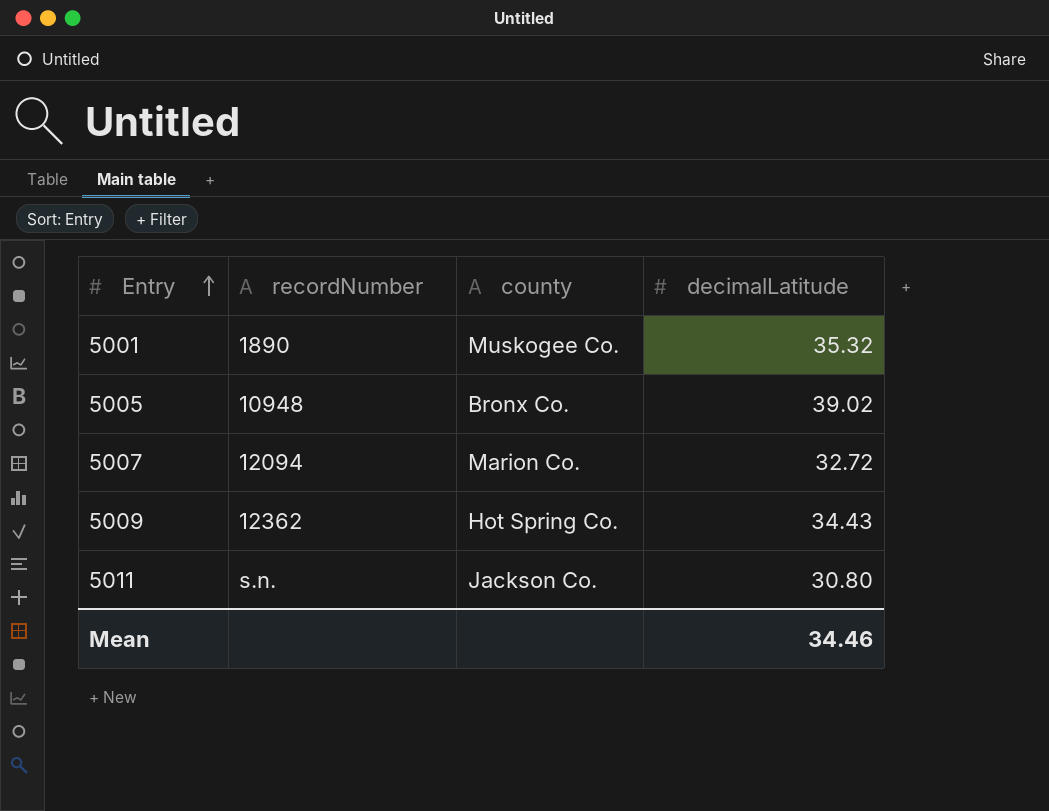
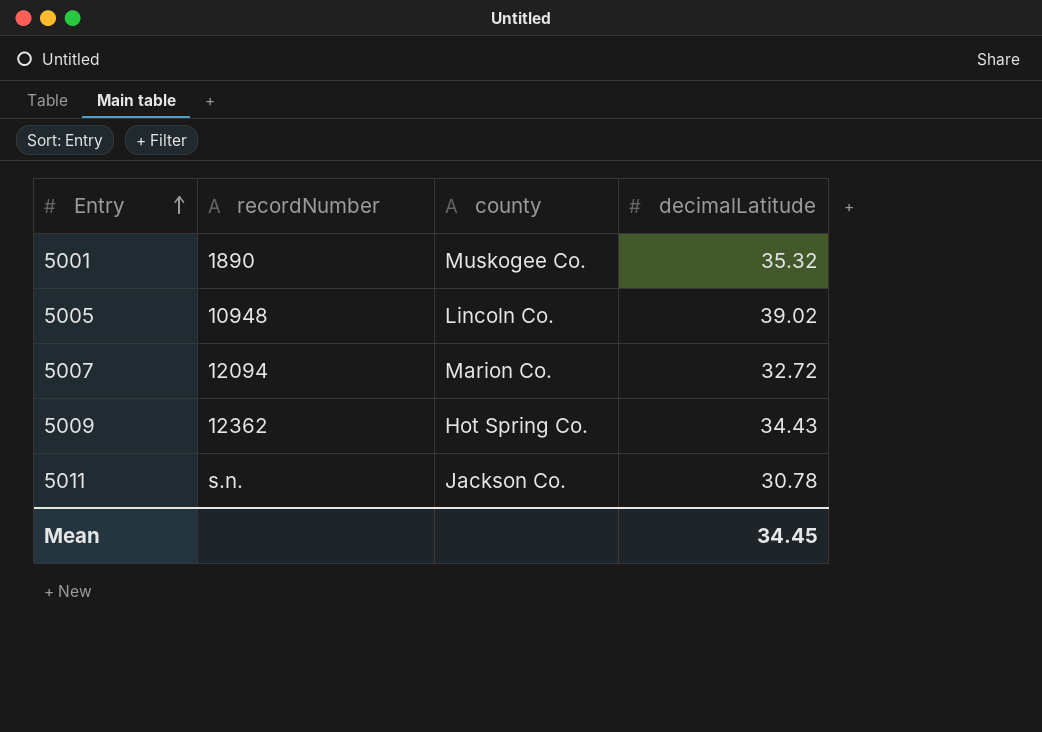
5005 | county: Bronx Co. -> Lincoln Co.
5011 | decimalLatitude: 30.80 -> 30.78
Mean | decimalLatitude: 34.46 -> 34.45

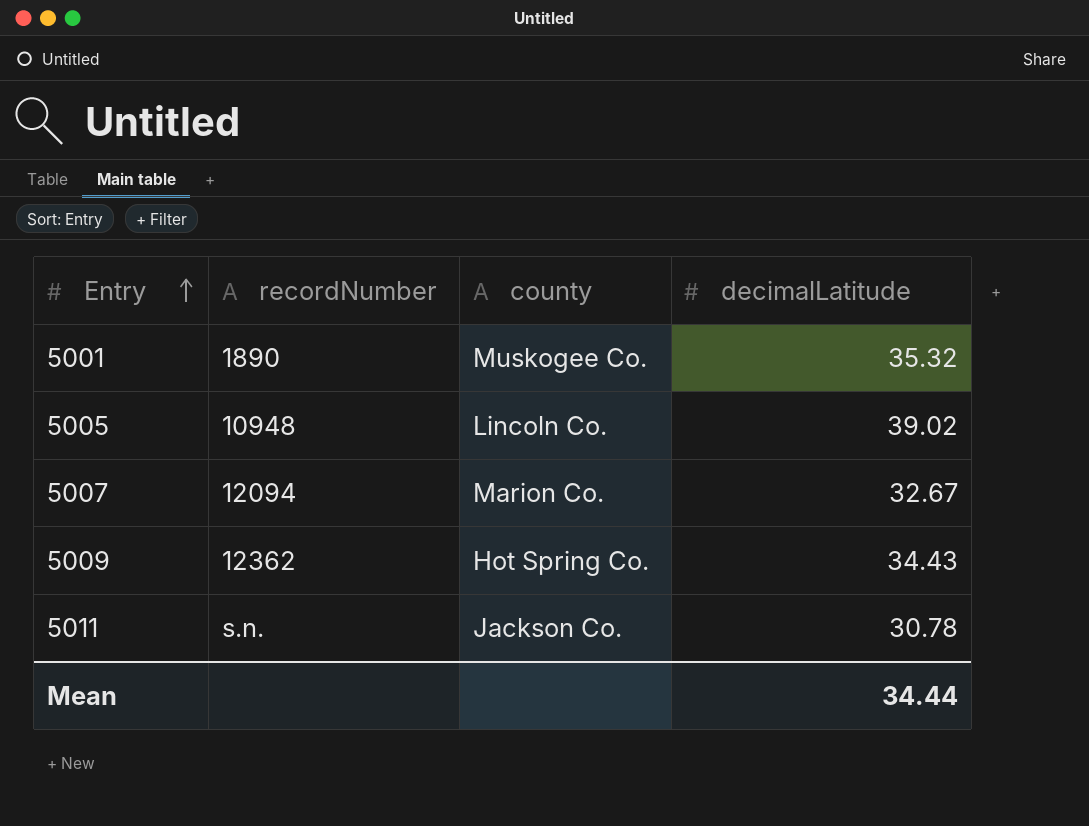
5007 | decimalLatitude: 32.72 -> 32.67
Mean | decimalLatitude: 34.45 -> 34.44

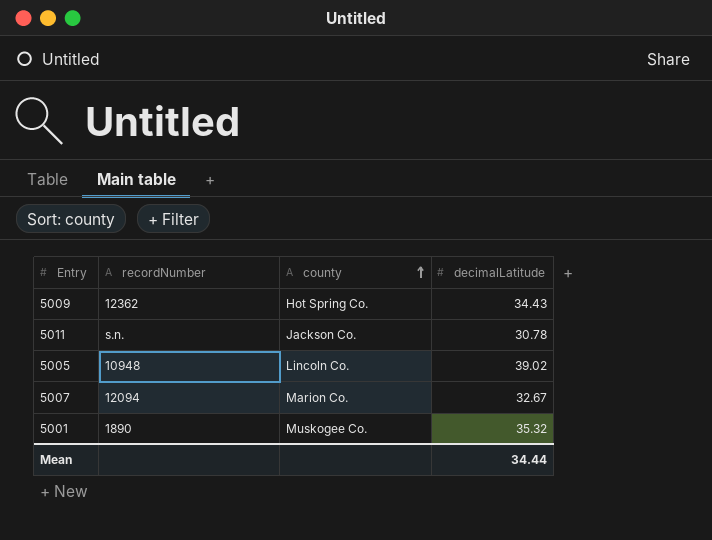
row order: Entry ascending -> county ascending

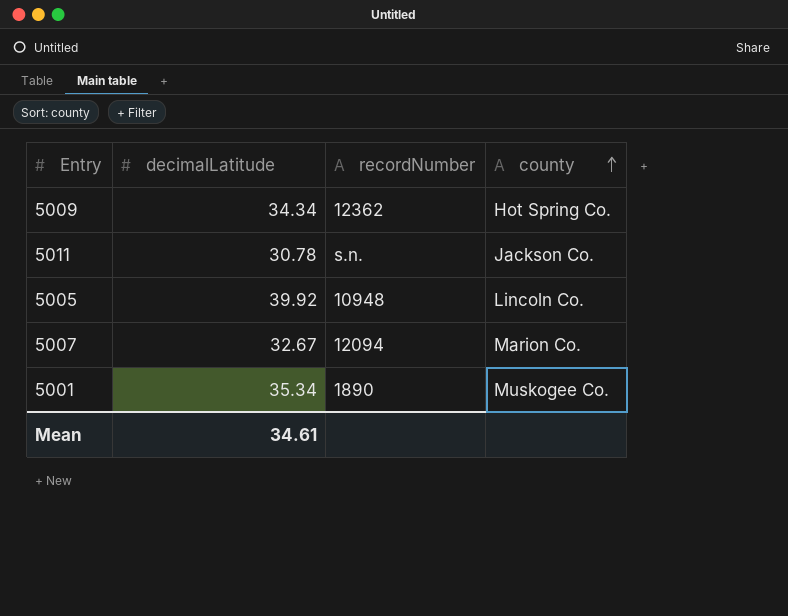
column decimalLatitude | position: 4 -> 2
5009 | decimalLatitude: 34.43 -> 34.34
5005 | decimalLatitude: 39.02 -> 39.92
5001 | decimalLatitude: 35.32 -> 35.34
Mean | decimalLatitude: 34.44 -> 34.61

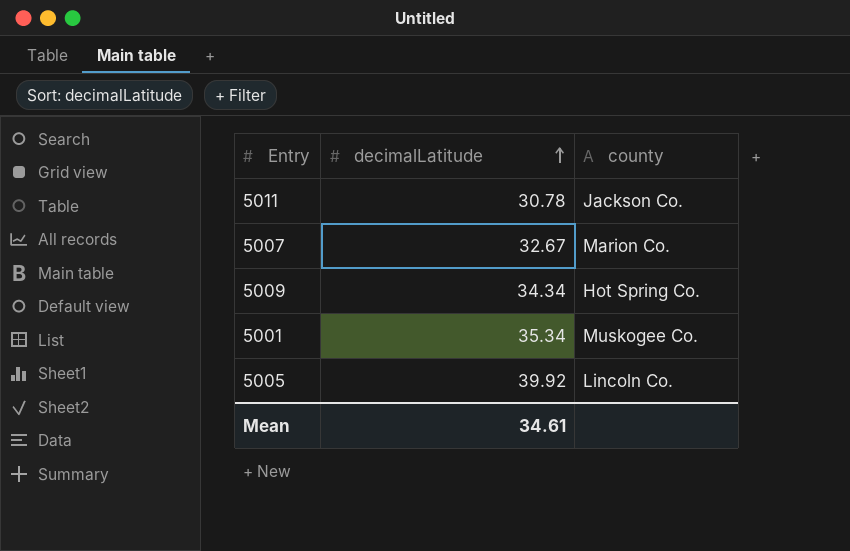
row order: county ascending -> decimalLatitude ascending
column recordNumber | position: 3 -> none

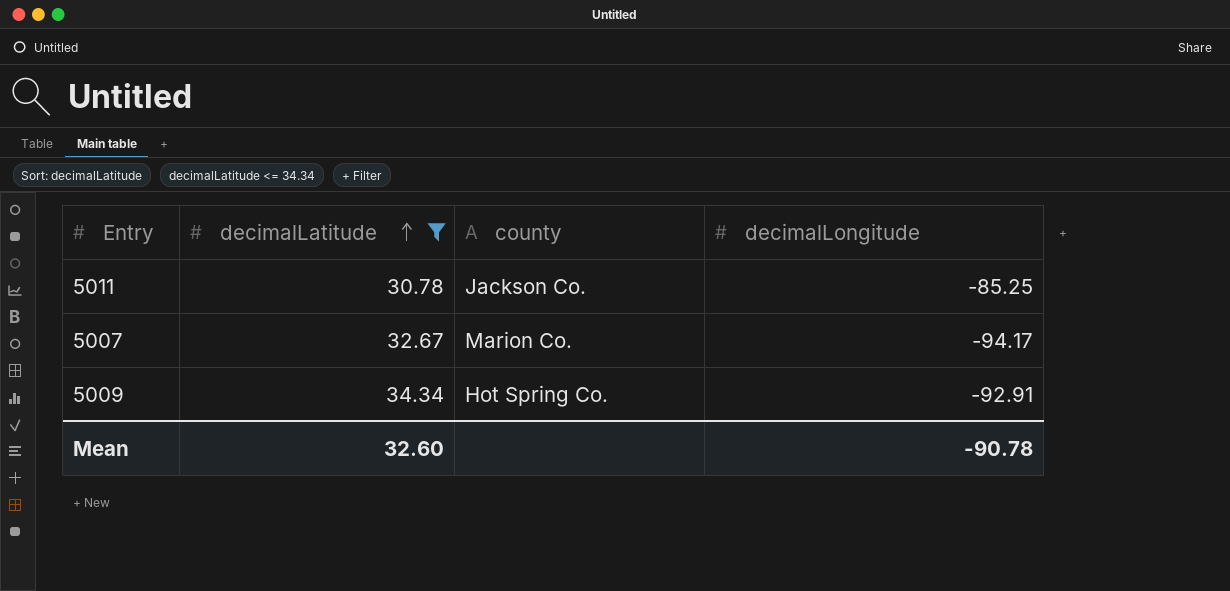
filter: none -> decimalLatitude <= 34.34
column decimalLongitude | position: none -> 4
Mean | decimalLatitude: 34.61 -> 32.60

